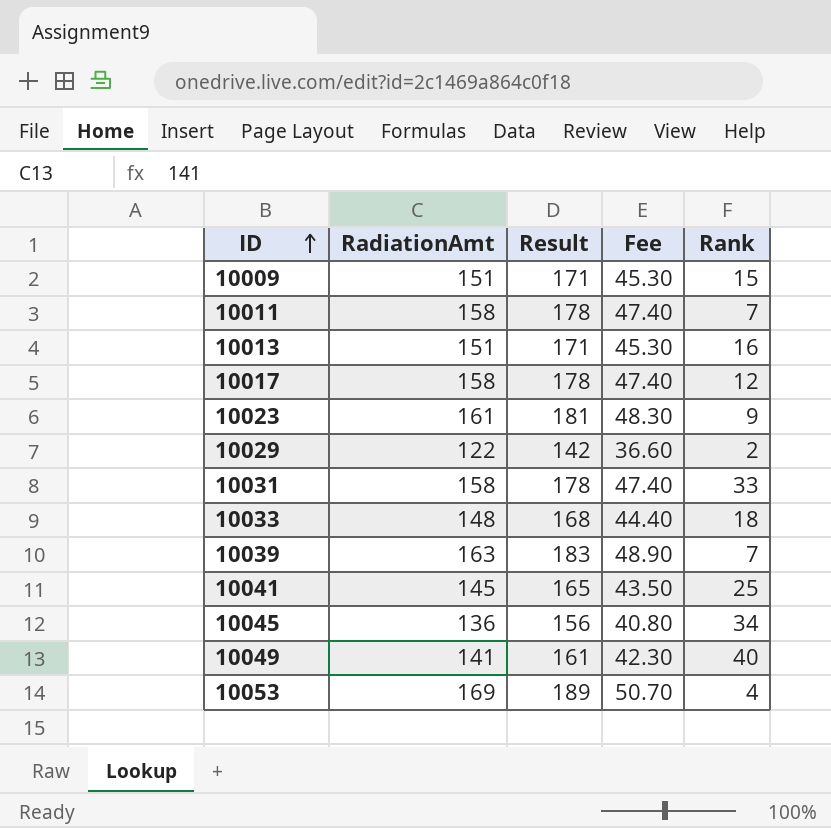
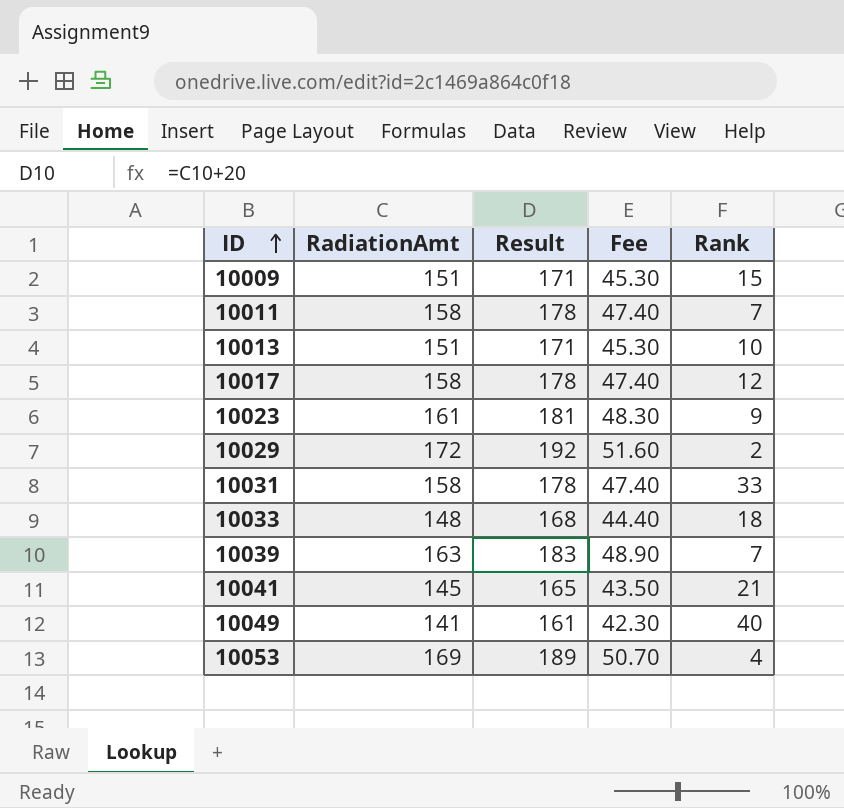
row 10045: 136 | 156 | 40.80 | 34 -> none
10013 | Rank: 16 -> 10
10029 | RadiationAmt: 122 -> 172
10029 | Result: 142 -> 192
10029 | Fee: 36.60 -> 51.60
10041 | Rank: 25 -> 21

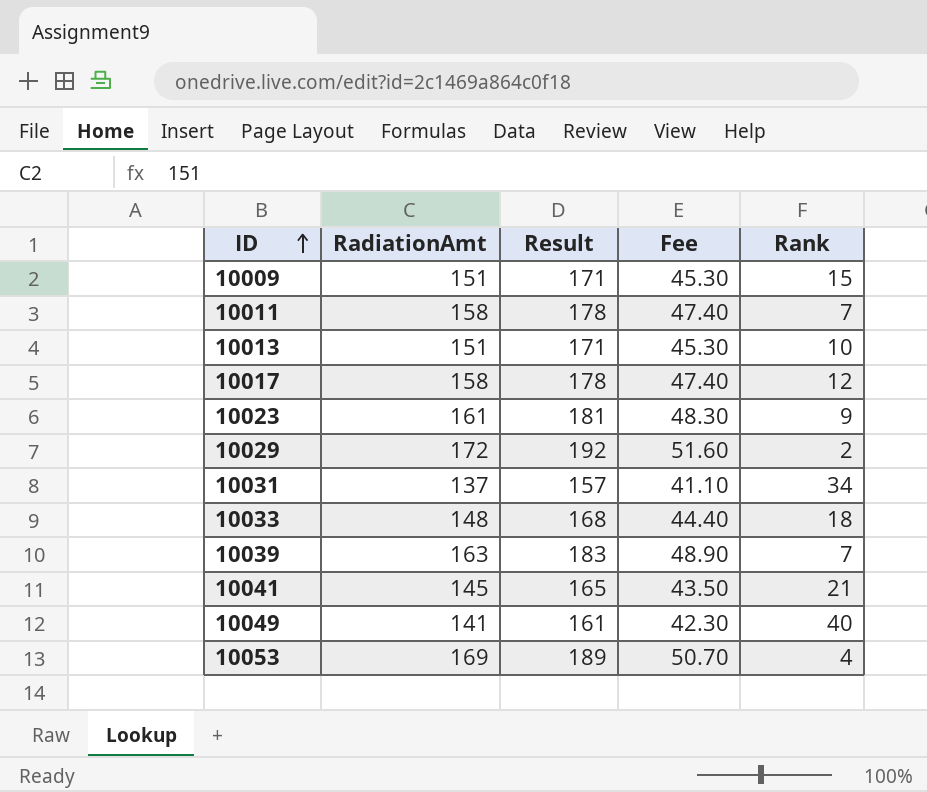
10031 | RadiationAmt: 158 -> 137
10031 | Result: 178 -> 157
10031 | Fee: 47.40 -> 41.10
10031 | Rank: 33 -> 34

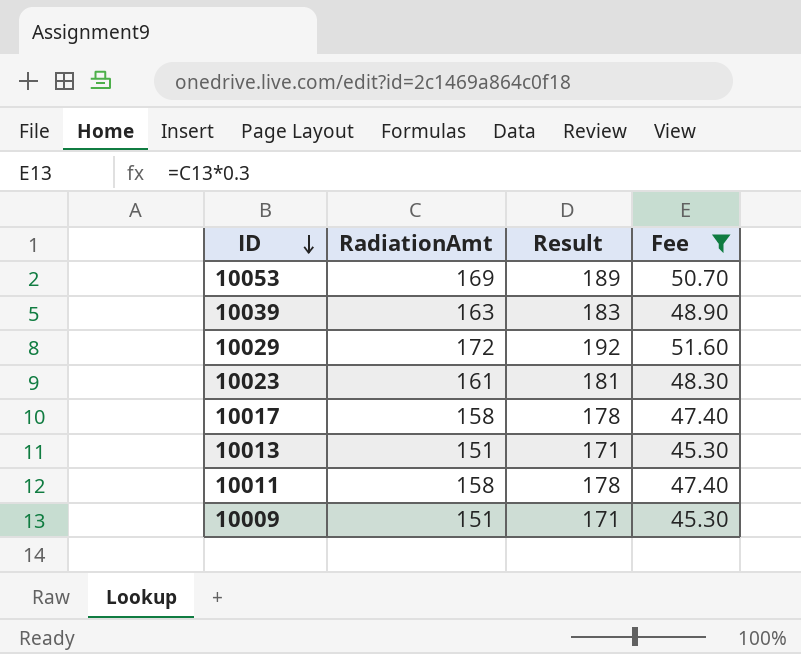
filter: none -> Fee >= 45.30
row order: ID ascending -> ID descending
column Rank | position: 5 -> none

